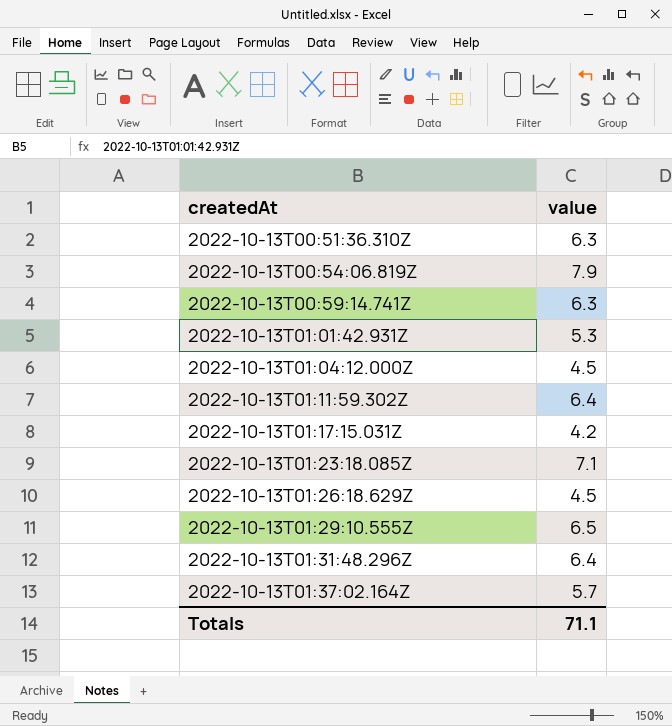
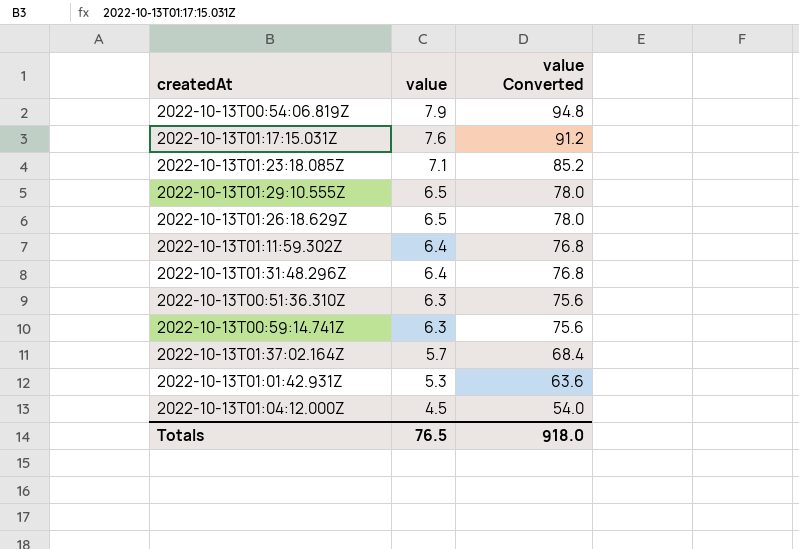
row order: createdAt ascending -> value descending
column value Converted | formula: none -> [value] * 12
2022-10-13T01:17:15.031Z | value: 4.2 -> 7.6
2022-10-13T01:26:18.629Z | value: 4.5 -> 6.5
Totals | value: 71.1 -> 76.5

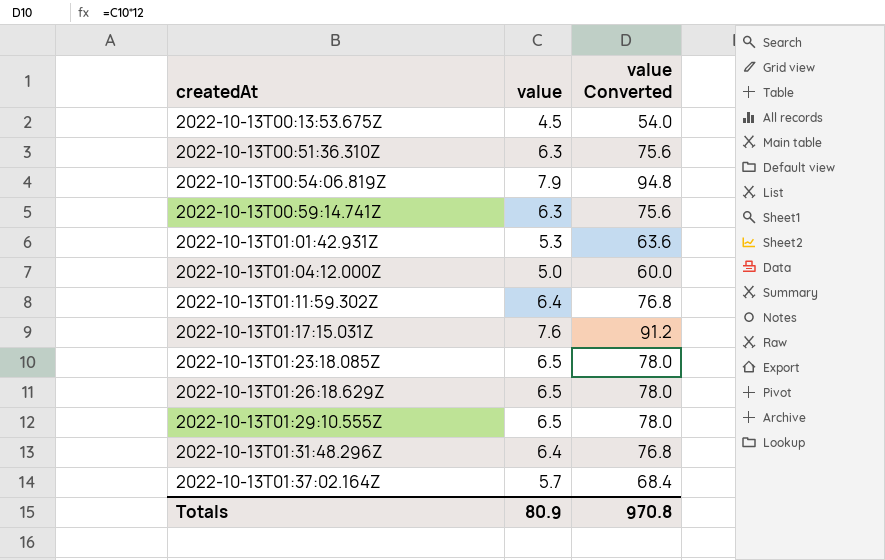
row order: value descending -> createdAt ascending
row 2022-10-13T00:13:53.675Z: none -> 4.5 | 54.0
2022-10-13T01:04:12.000Z | value: 4.5 -> 5.0
2022-10-13T01:04:12.000Z | value Converted: 54.0 -> 60.0
2022-10-13T01:23:18.085Z | value: 7.1 -> 6.5
2022-10-13T01:23:18.085Z | value Converted: 85.2 -> 78.0
Totals | value: 76.5 -> 80.9
Totals | value Converted: 918.0 -> 970.8

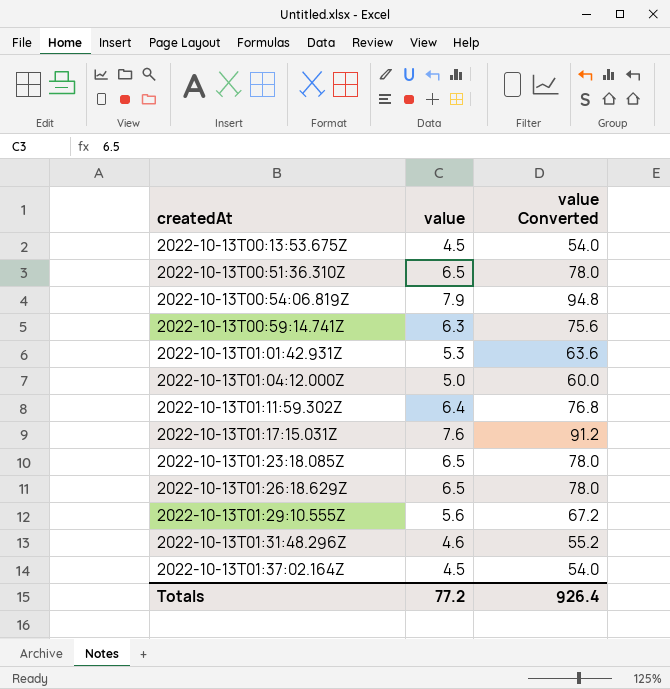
2022-10-13T00:51:36.310Z | value: 6.3 -> 6.5
2022-10-13T00:51:36.310Z | value Converted: 75.6 -> 78.0
2022-10-13T01:29:10.555Z | value: 6.5 -> 5.6
2022-10-13T01:29:10.555Z | value Converted: 78.0 -> 67.2
2022-10-13T01:31:48.296Z | value: 6.4 -> 4.6
2022-10-13T01:31:48.296Z | value Converted: 76.8 -> 55.2
2022-10-13T01:37:02.164Z | value: 5.7 -> 4.5
2022-10-13T01:37:02.164Z | value Converted: 68.4 -> 54.0
Totals | value: 80.9 -> 77.2
Totals | value Converted: 970.8 -> 926.4

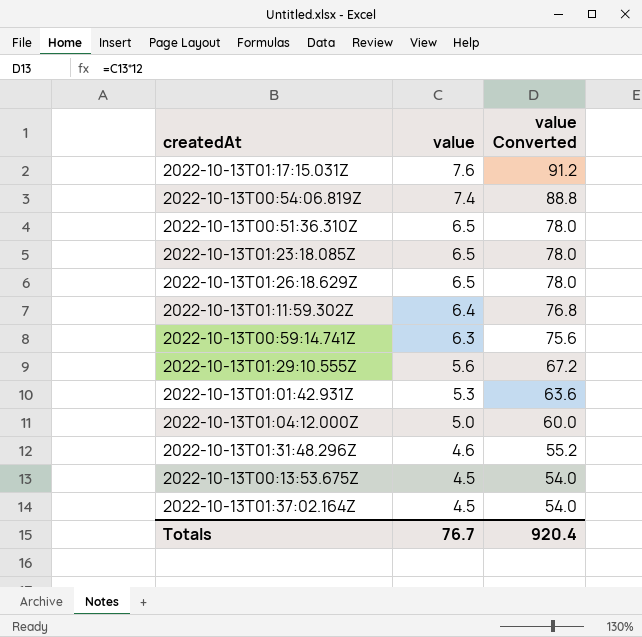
row order: createdAt ascending -> value descending
2022-10-13T00:54:06.819Z | value: 7.9 -> 7.4
2022-10-13T00:54:06.819Z | value Converted: 94.8 -> 88.8
Totals | value: 77.2 -> 76.7
Totals | value Converted: 926.4 -> 920.4

